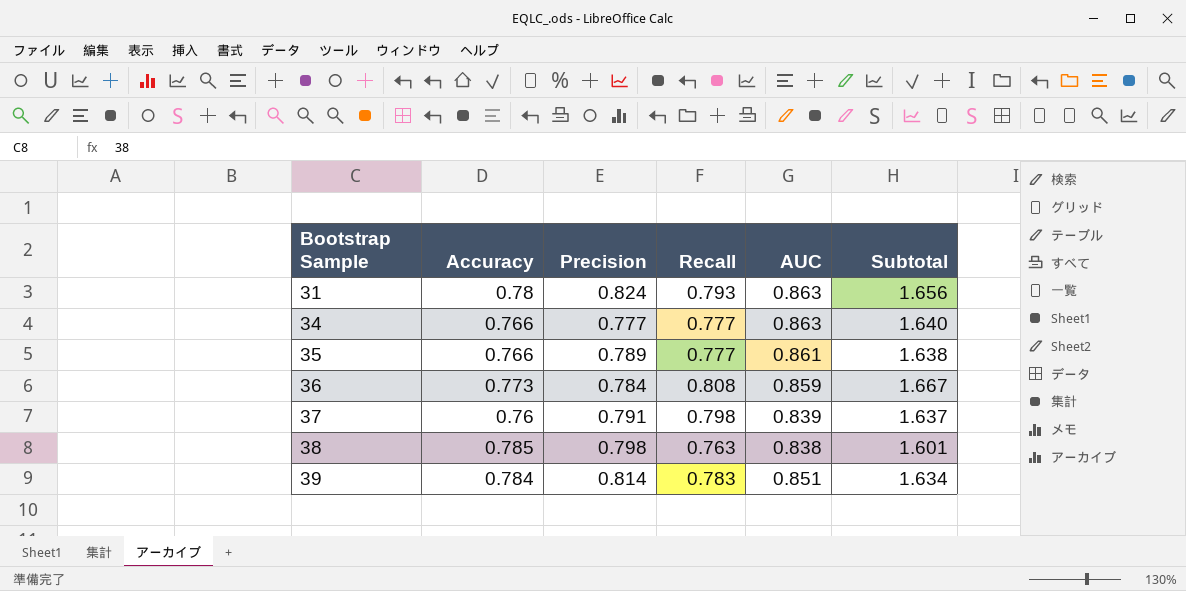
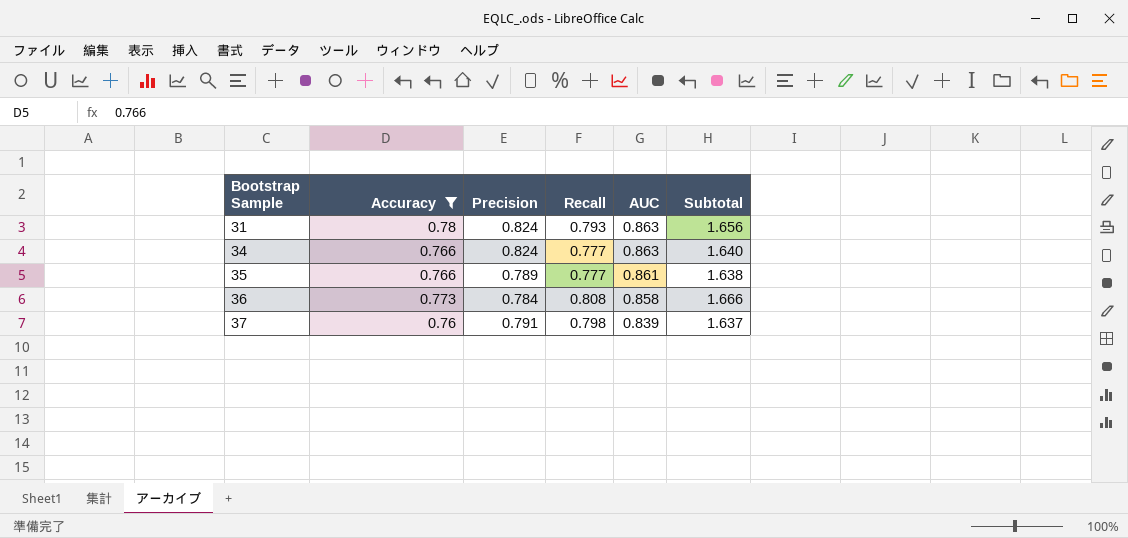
filter: none -> Accuracy <= 0.78
34 | Precision: 0.777 -> 0.824
36 | AUC: 0.859 -> 0.858
36 | Subtotal: 1.667 -> 1.666

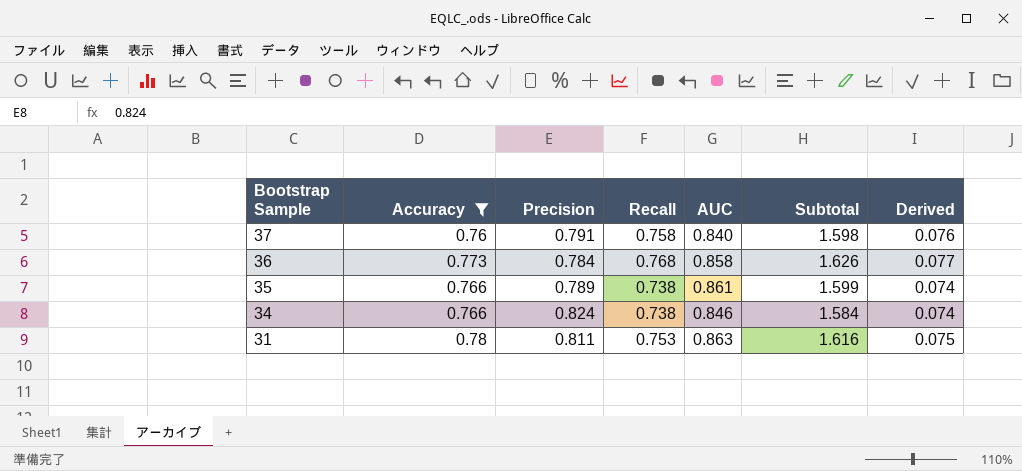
row order: Bootstrap Sample ascending -> Bootstrap Sample descending
column Derived | formula: none -> [Recall] * 0.1
37 | Recall: 0.798 -> 0.758
37 | AUC: 0.839 -> 0.840
37 | Subtotal: 1.637 -> 1.598
36 | Recall: 0.808 -> 0.768
36 | Subtotal: 1.666 -> 1.626
35 | Recall: 0.777 -> 0.738
35 | Subtotal: 1.638 -> 1.599
34 | Recall: 0.777 -> 0.738
34 | AUC: 0.863 -> 0.846
34 | Subtotal: 1.640 -> 1.584
31 | Precision: 0.824 -> 0.811
31 | Recall: 0.793 -> 0.753
31 | Subtotal: 1.656 -> 1.616

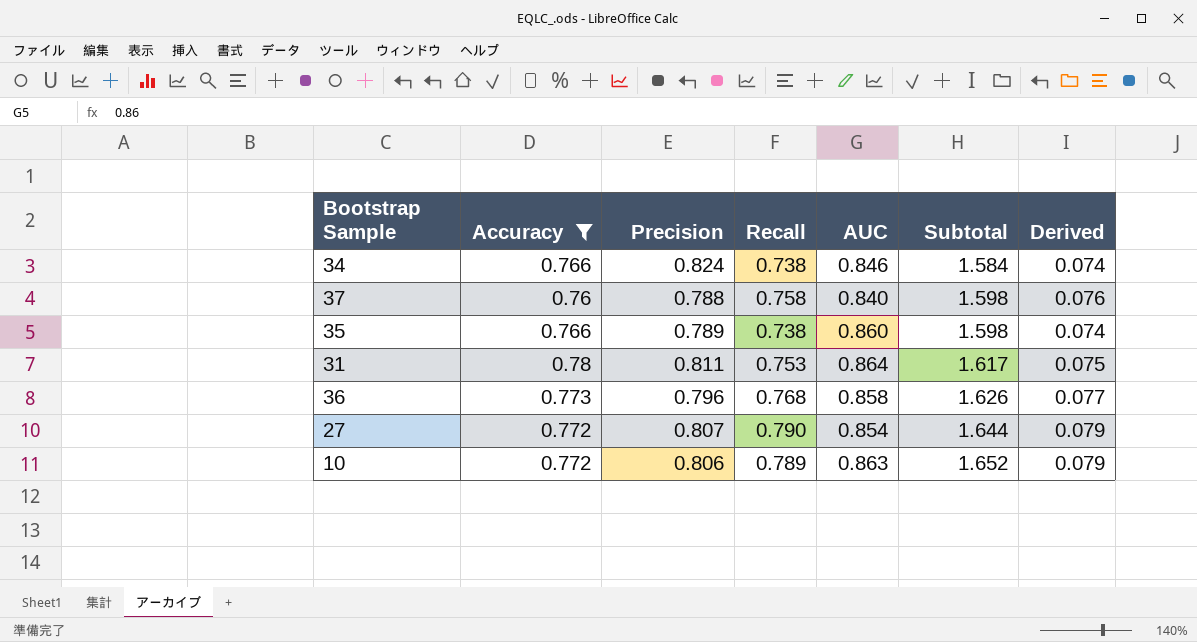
row order: Bootstrap Sample descending -> Subtotal ascending
37 | Precision: 0.791 -> 0.788
35 | AUC: 0.861 -> 0.860
35 | Subtotal: 1.599 -> 1.598
31 | AUC: 0.863 -> 0.864
31 | Subtotal: 1.616 -> 1.617
36 | Precision: 0.784 -> 0.796
row 27: none -> 0.772 | 0.807 | 0.790 | 0.854 | 1.644 | 0.079
row 10: none -> 0.772 | 0.806 | 0.789 | 0.863 | 1.652 | 0.079

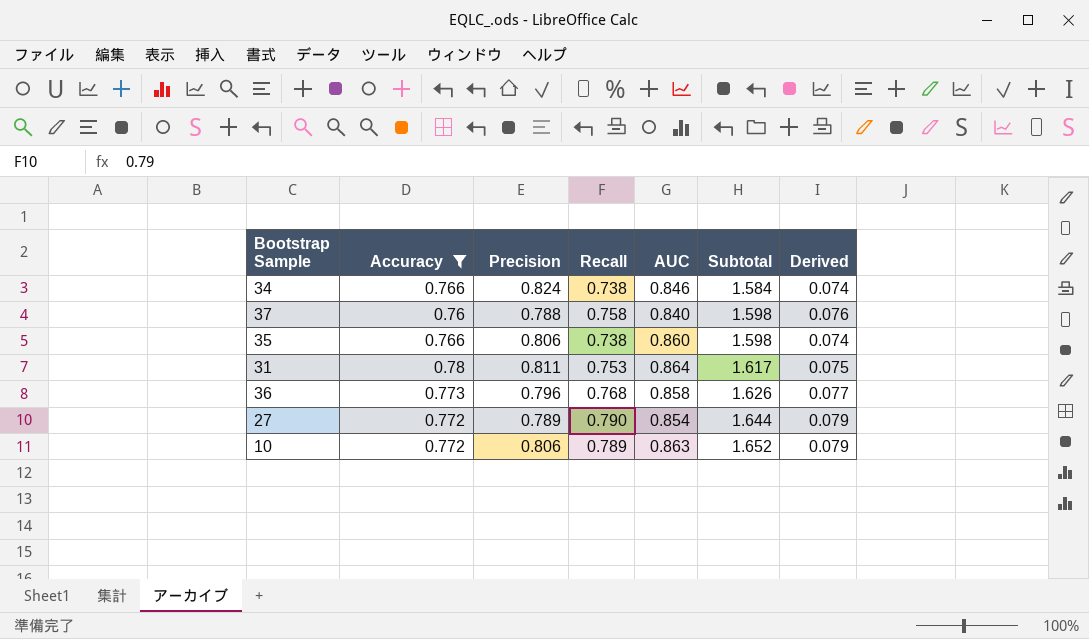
35 | Precision: 0.789 -> 0.806
27 | Precision: 0.807 -> 0.789

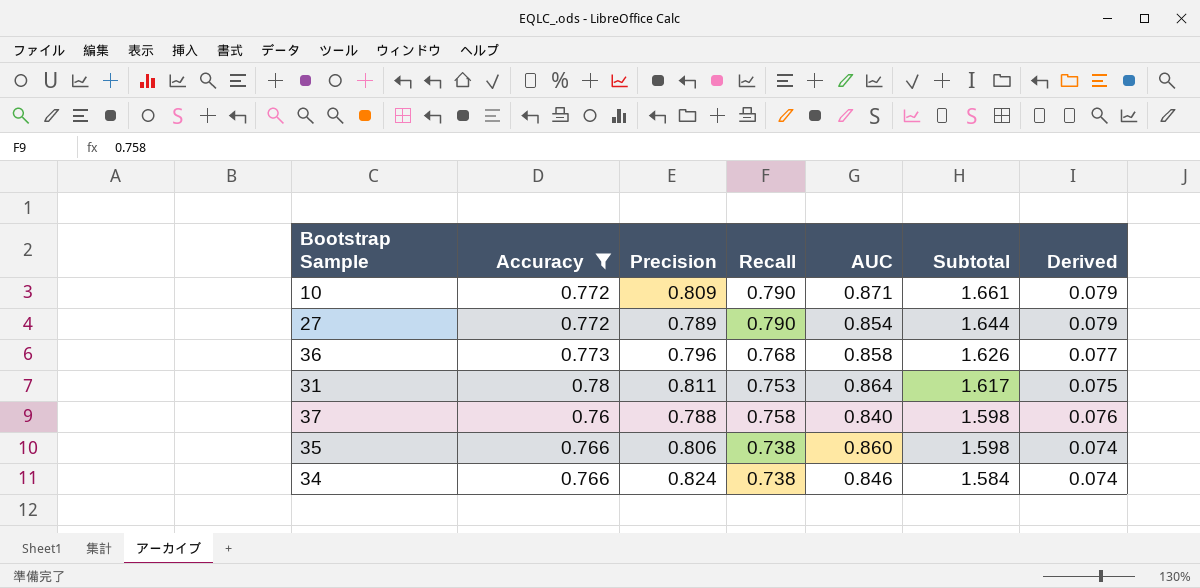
row order: Subtotal ascending -> Subtotal descending
10 | Precision: 0.806 -> 0.809
10 | Recall: 0.789 -> 0.790
10 | AUC: 0.863 -> 0.871
10 | Subtotal: 1.652 -> 1.661

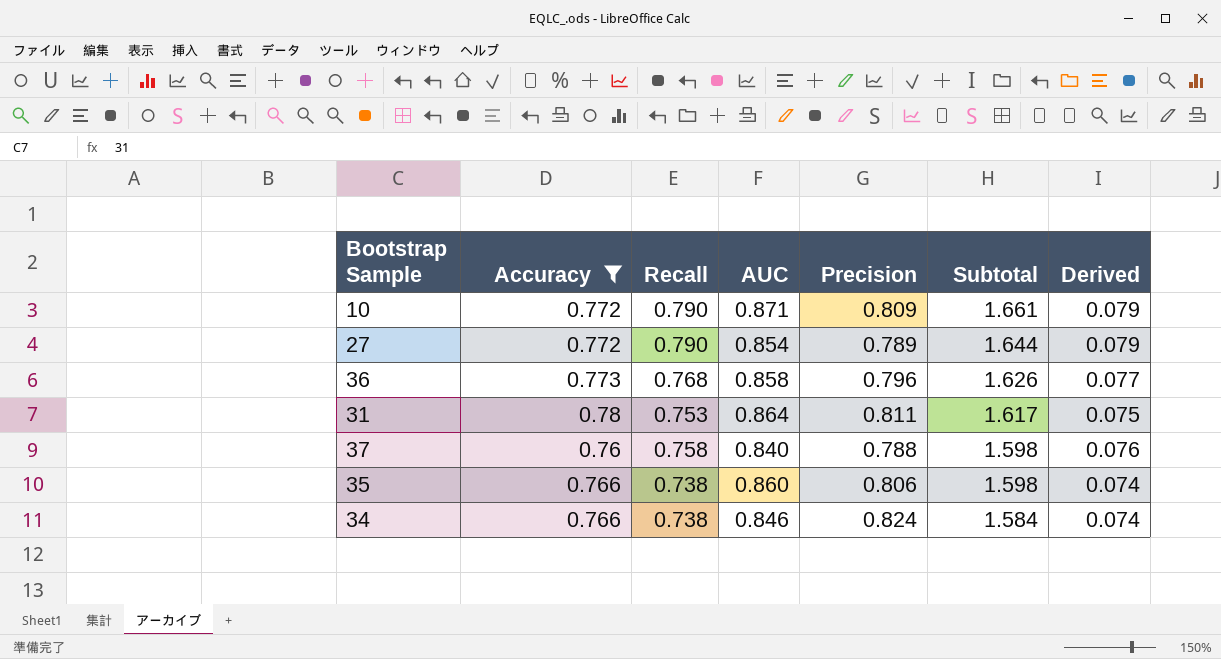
column Precision | position: 3 -> 5

